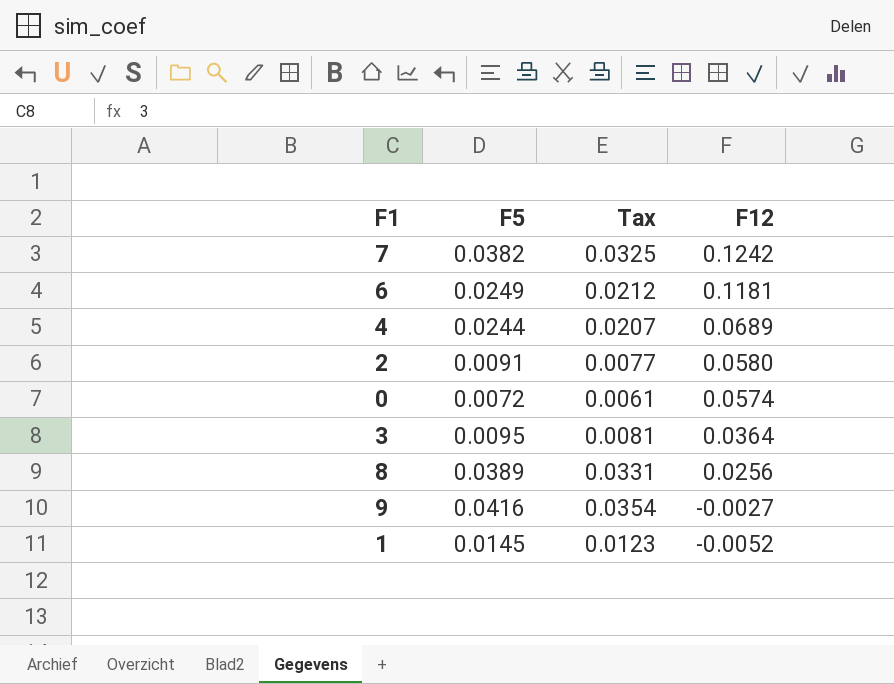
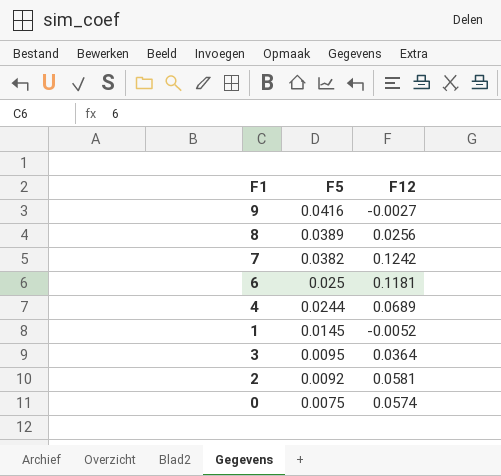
row order: F12 descending -> F5 descending
column Tax | formula: [F5] * 0.85 -> none
6 | F5: 0.0249 -> 0.025
2 | F5: 0.0091 -> 0.0092
2 | F12: 0.0580 -> 0.0581
0 | F5: 0.0072 -> 0.0075

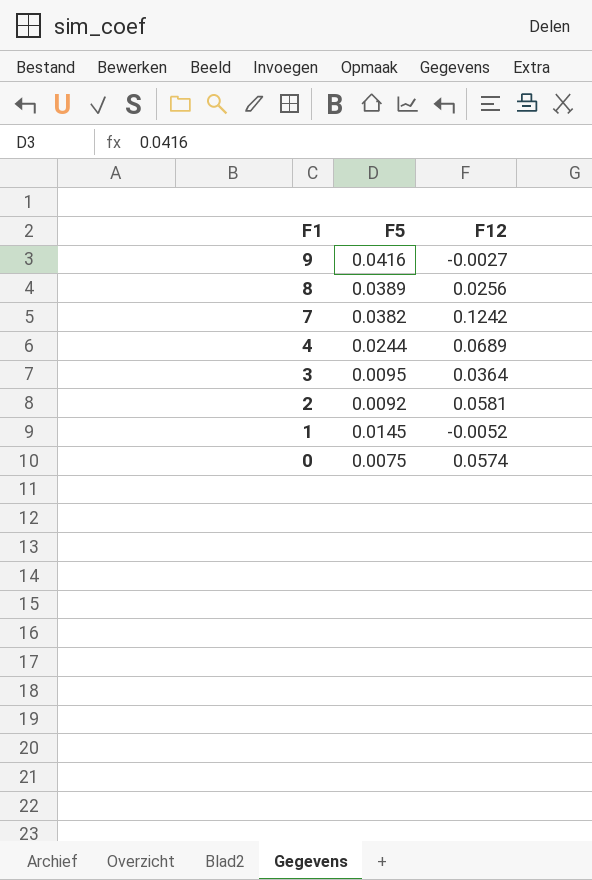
row order: F5 descending -> F1 descending
row 6: 0.025 | 0.1181 -> none

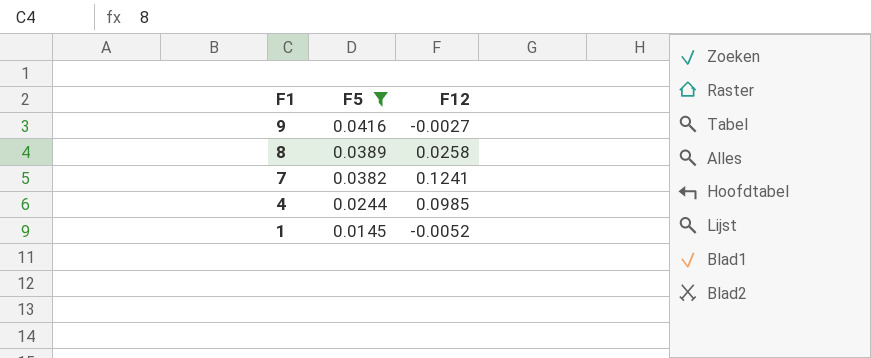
filter: none -> F5 >= 0.0145
8 | F12: 0.0256 -> 0.0258
7 | F12: 0.1242 -> 0.1241
4 | F12: 0.0689 -> 0.0985

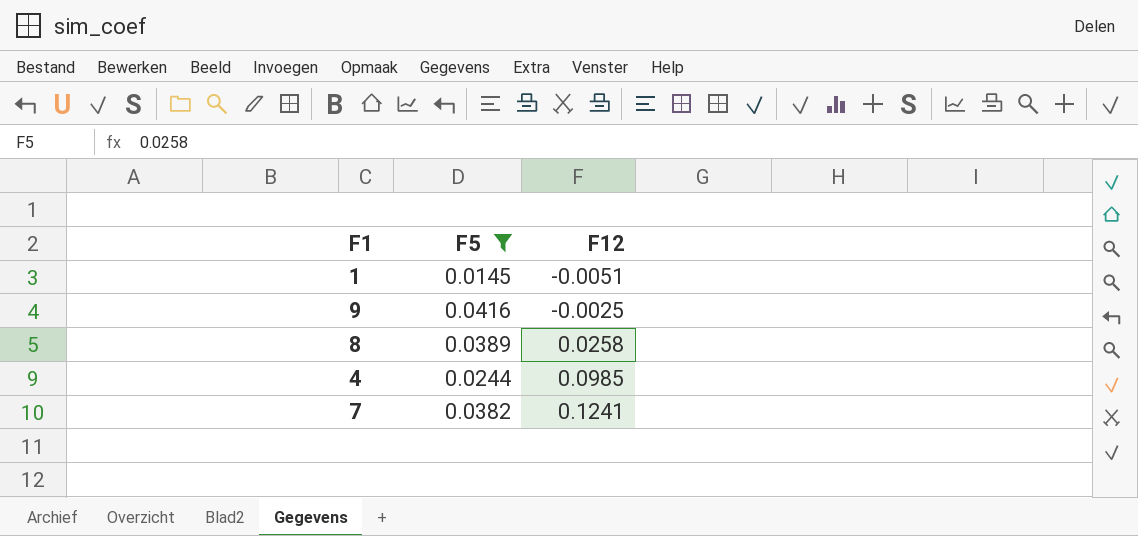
row order: F1 descending -> F12 ascending
1 | F12: -0.0052 -> -0.0051
9 | F12: -0.0027 -> -0.0025

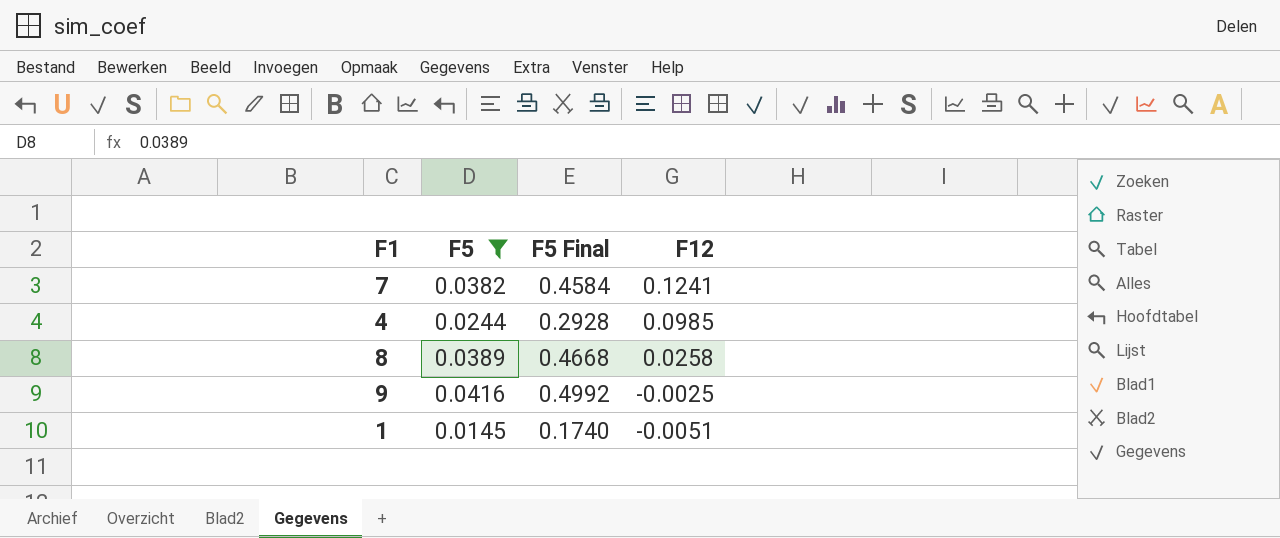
row order: F12 ascending -> F12 descending
column F5 Final | formula: none -> [F5] * 12

